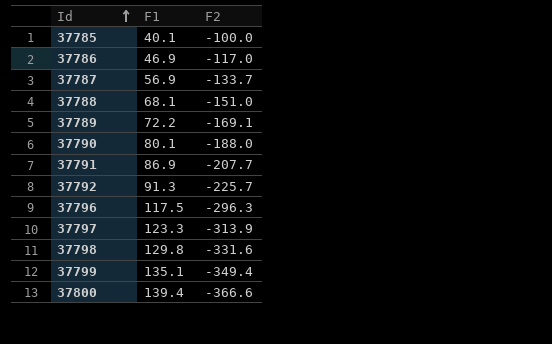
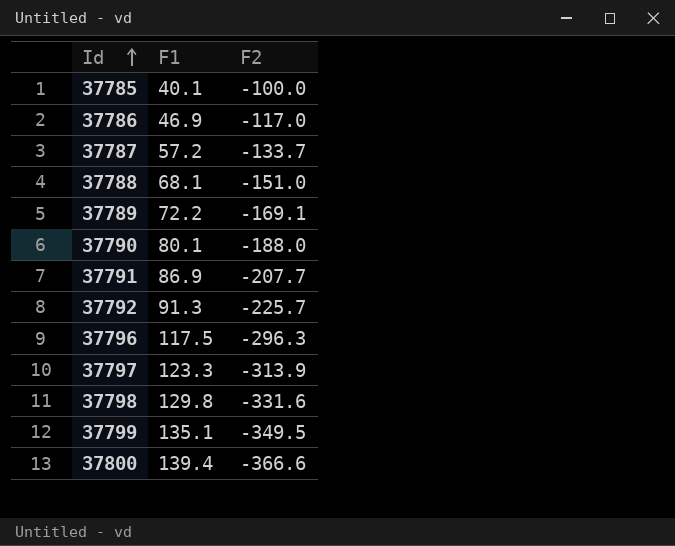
37787 | F1: 56.9 -> 57.2
37799 | F2: -349.4 -> -349.5

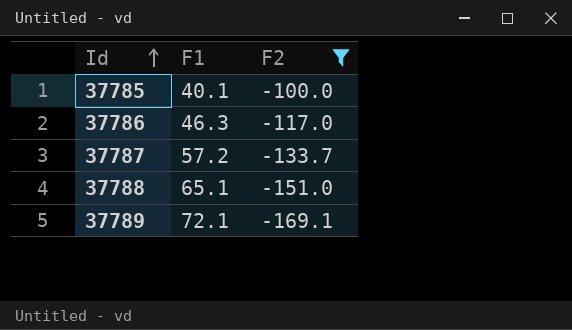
filter: none -> F2 >= -169.1
37786 | F1: 46.9 -> 46.3
37788 | F1: 68.1 -> 65.1
37789 | F1: 72.2 -> 72.1

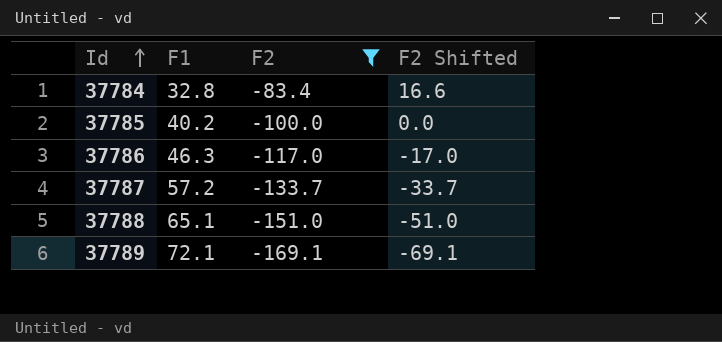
column F2 Shifted | formula: none -> [F2] + 100
row 37784: none -> 32.8 | -83.4 | 16.6
37785 | F1: 40.1 -> 40.2

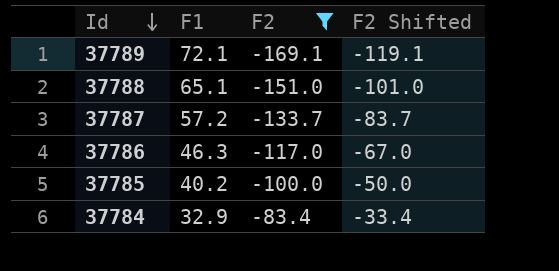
row order: Id ascending -> Id descending
column F2 Shifted | formula: [F2] + 100 -> [F2] + 50
37784 | F1: 32.8 -> 32.9

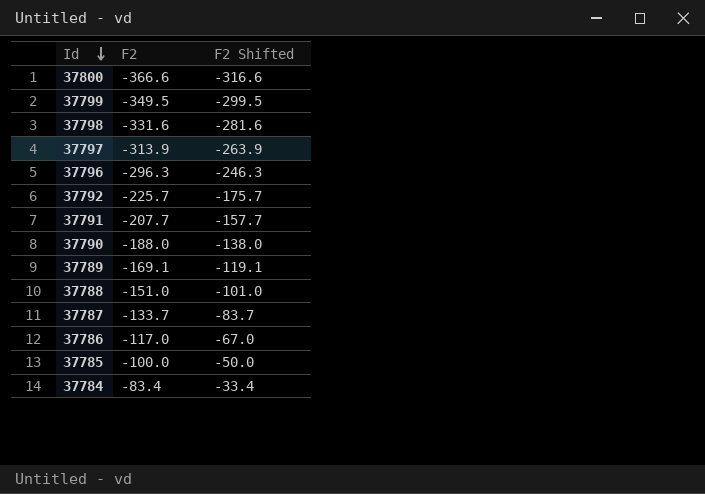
filter: F2 >= -169.1 -> none
column F1 | position: 2 -> none

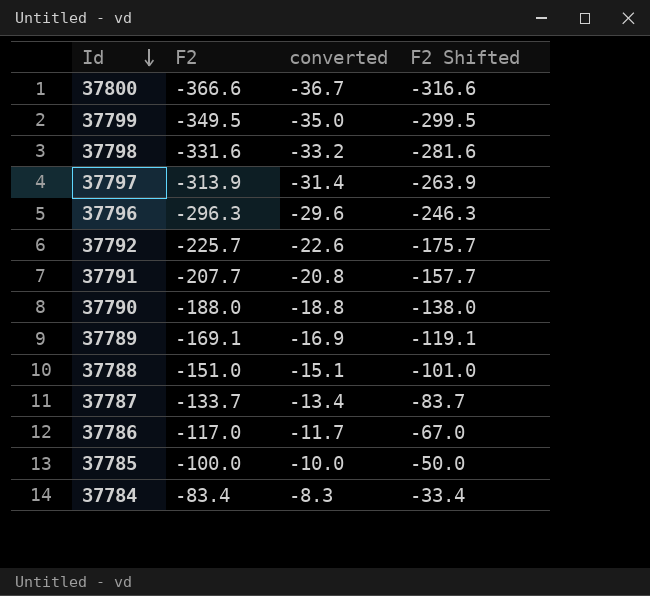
column converted | formula: none -> [F2] * 0.1

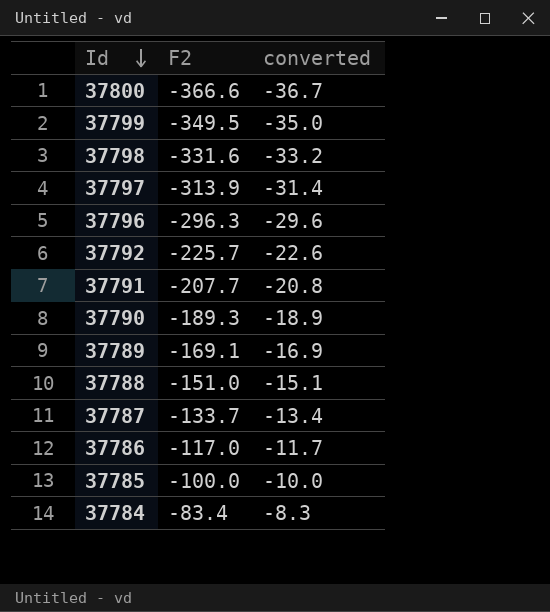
column F2 Shifted | formula: [F2] + 50 -> none
37790 | F2: -188.0 -> -189.3
37790 | converted: -18.8 -> -18.9

